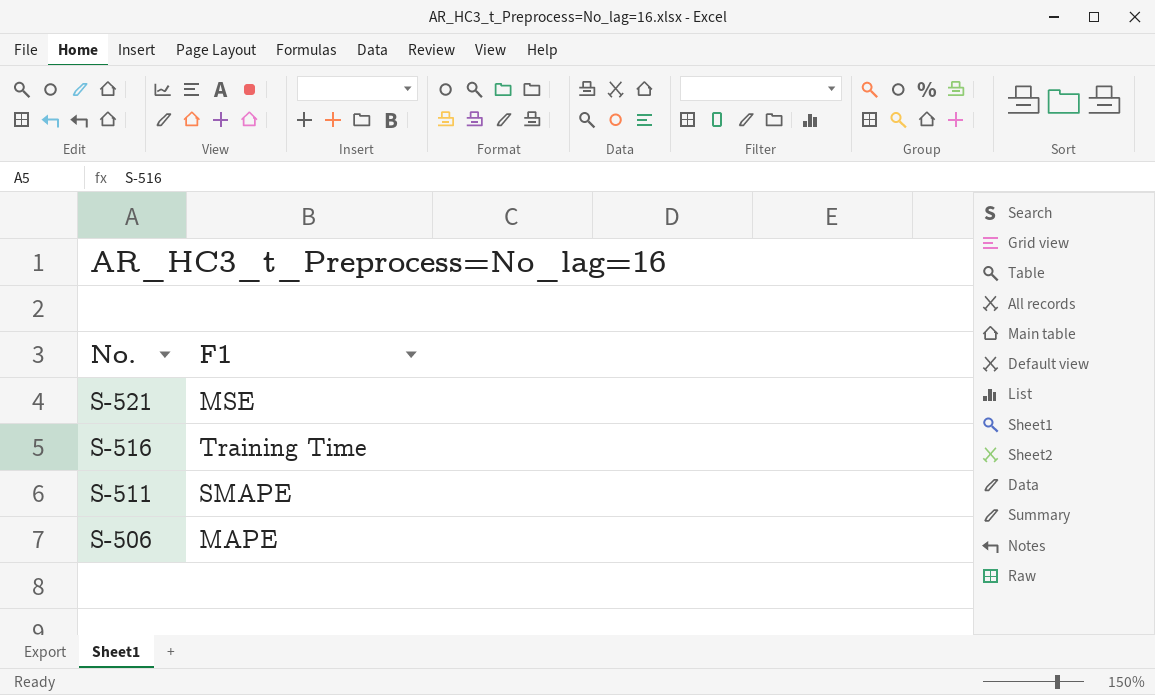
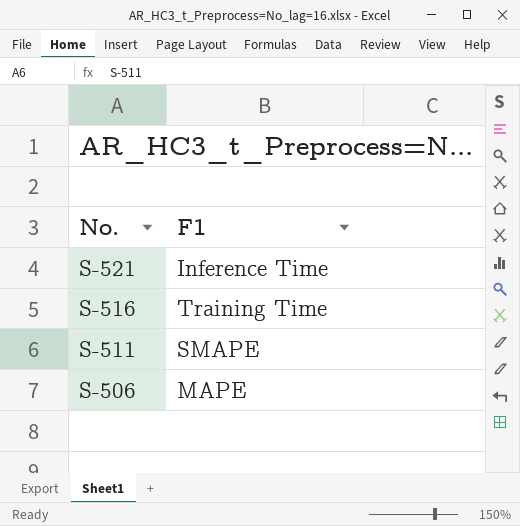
S-521 | F1: MSE -> Inference Time

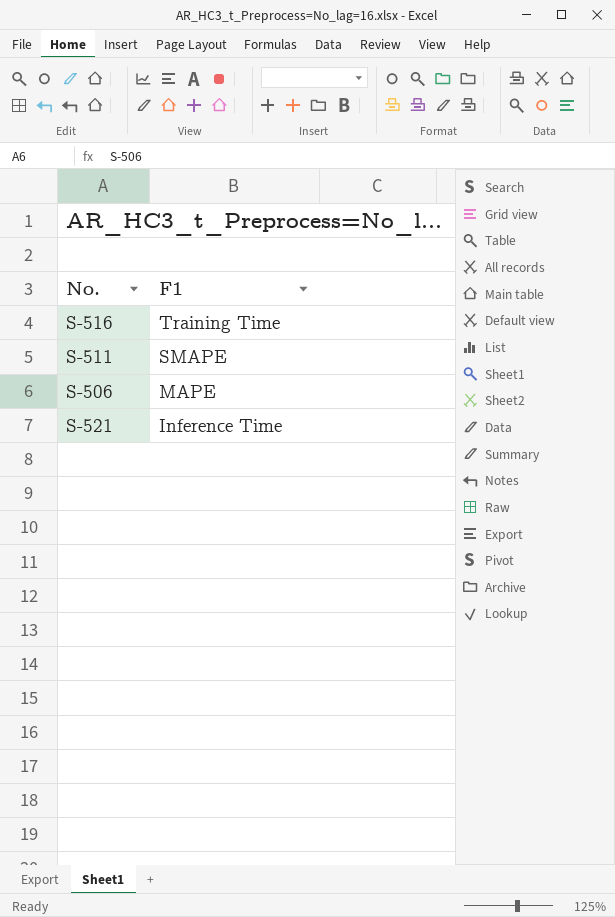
row order: No. descending -> F1 descending

